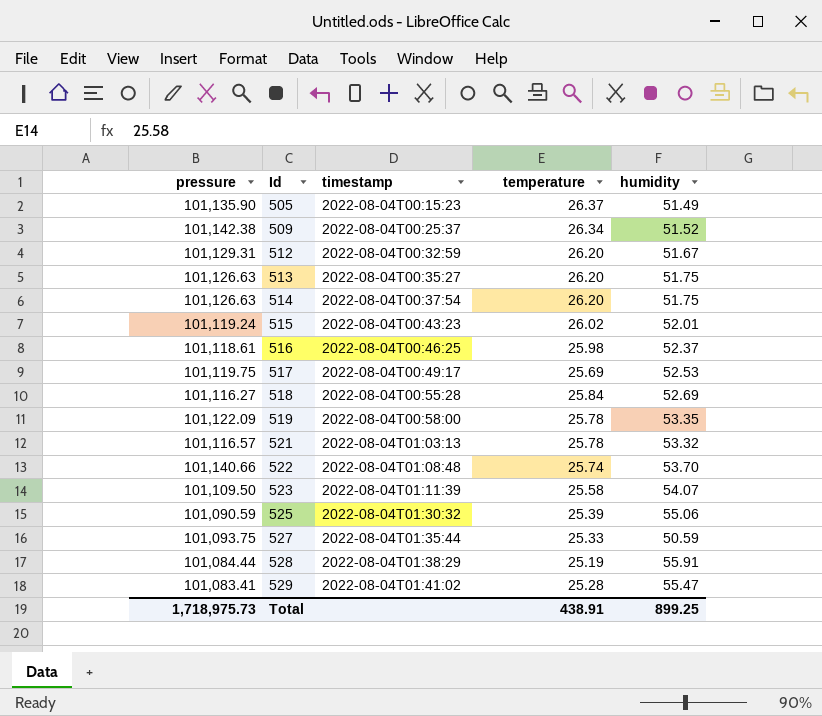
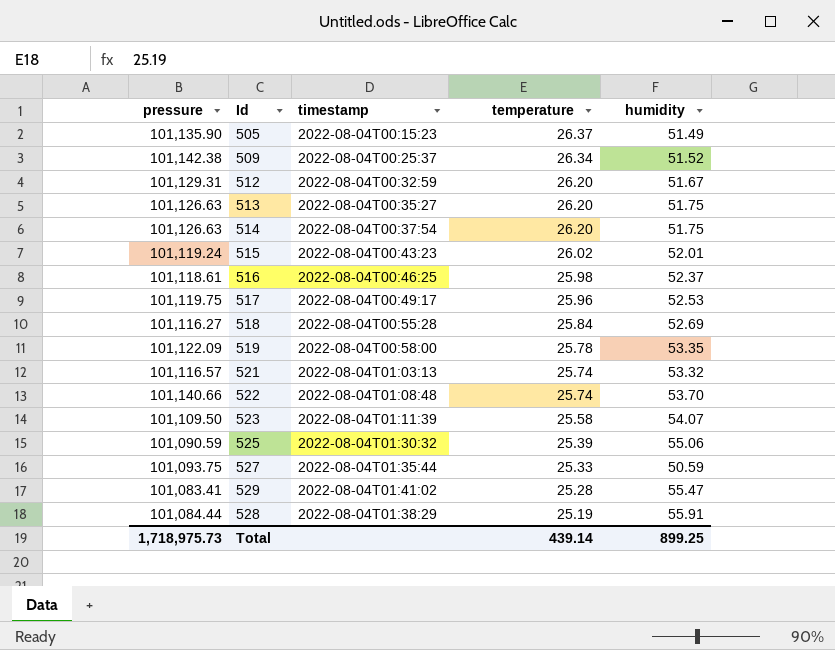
row order: Id ascending -> temperature descending
517 | temperature: 25.69 -> 25.96
521 | temperature: 25.78 -> 25.74
Total | temperature: 438.91 -> 439.14

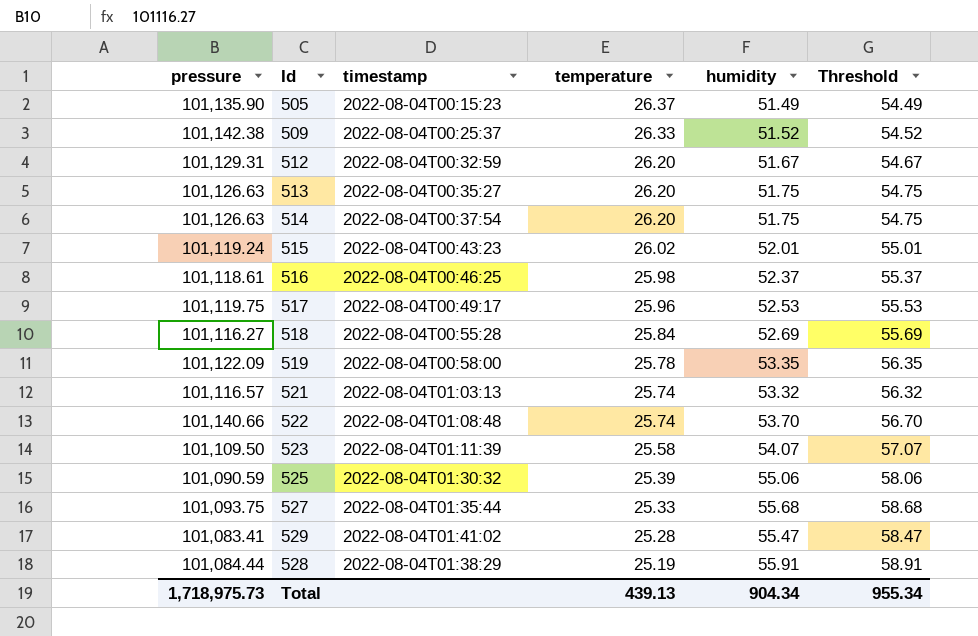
column Threshold | formula: none -> [humidity] + 3
509 | temperature: 26.34 -> 26.33
527 | humidity: 50.59 -> 55.68
Total | temperature: 439.14 -> 439.13
Total | humidity: 899.25 -> 904.34

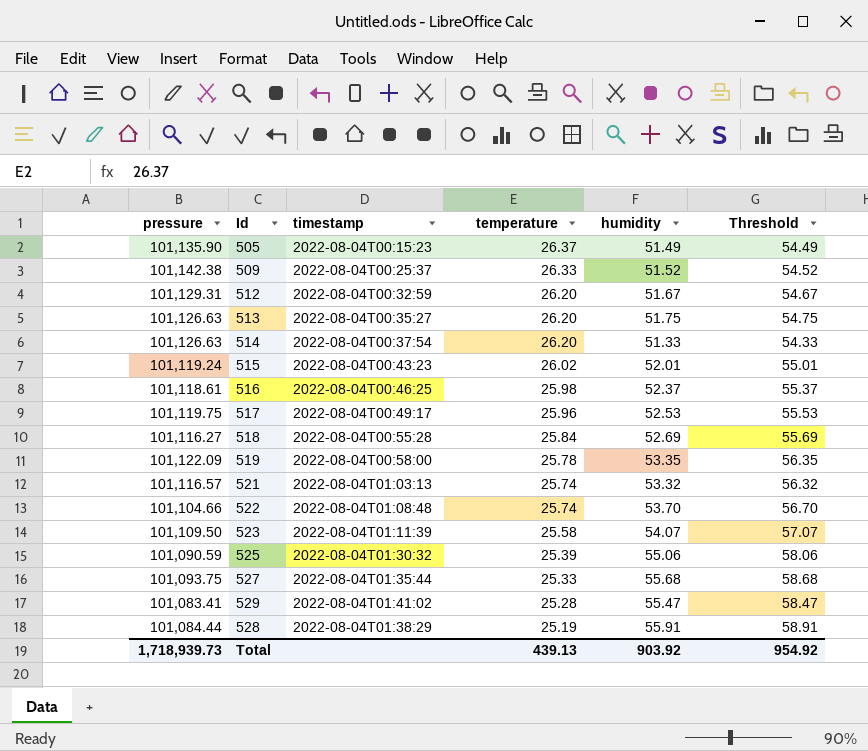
514 | humidity: 51.75 -> 51.33
514 | Threshold: 54.75 -> 54.33
522 | pressure: 101,140.66 -> 101,104.66
Total | pressure: 1,718,975.73 -> 1,718,939.73
Total | humidity: 904.34 -> 903.92
Total | Threshold: 955.34 -> 954.92

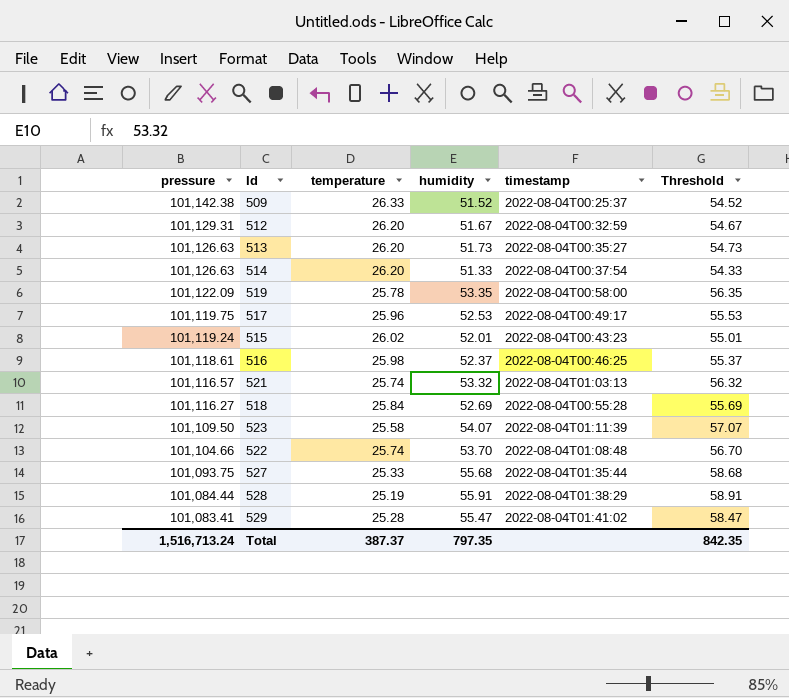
row order: temperature descending -> pressure descending
column timestamp | position: 3 -> 5
row 505: 101,135.90 | 2022-08-04T00:15:23 | 26.37 | 51.49 | 54.49 -> none
row 525: 101,090.59 | 2022-08-04T01:30:32 | 25.39 | 55.06 | 58.06 -> none
513 | humidity: 51.75 -> 51.73
513 | Threshold: 54.75 -> 54.73
Total | pressure: 1,718,939.73 -> 1,516,713.24
Total | temperature: 439.13 -> 387.37
Total | humidity: 903.92 -> 797.35
Total | Threshold: 954.92 -> 842.35

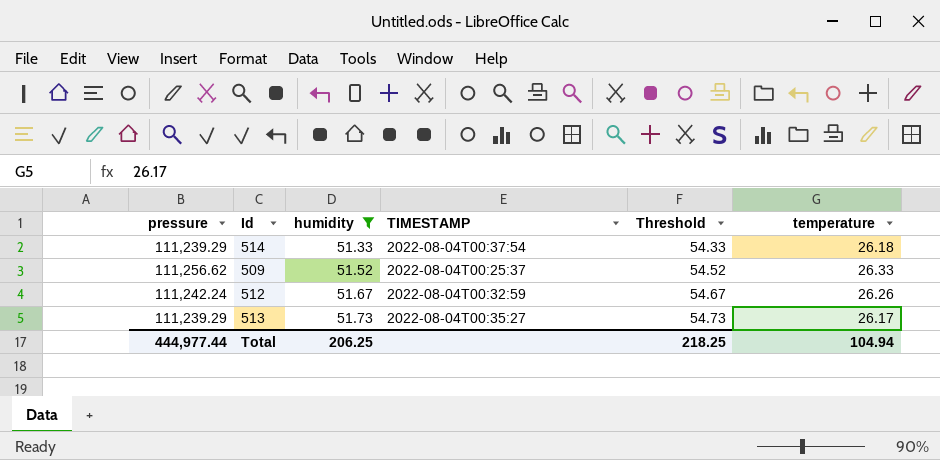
filter: none -> humidity <= 51.73
row order: pressure descending -> humidity ascending
column name: timestamp -> TIMESTAMP
column temperature | position: 3 -> 6
514 | pressure: 101,126.63 -> 111,239.29
514 | temperature: 26.20 -> 26.18
509 | pressure: 101,142.38 -> 111,256.62
512 | pressure: 101,129.31 -> 111,242.24
512 | temperature: 26.20 -> 26.26
513 | pressure: 101,126.63 -> 111,239.29
513 | temperature: 26.20 -> 26.17
Total | pressure: 1,516,713.24 -> 444,977.44
Total | humidity: 797.35 -> 206.25
Total | Threshold: 842.35 -> 218.25
Total | temperature: 387.37 -> 104.94

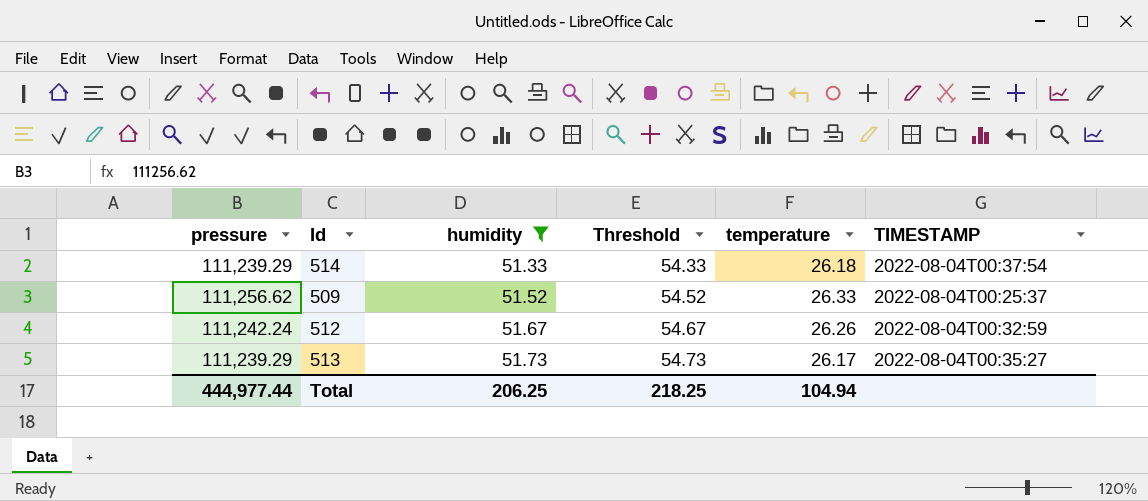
column TIMESTAMP | position: 4 -> 6

